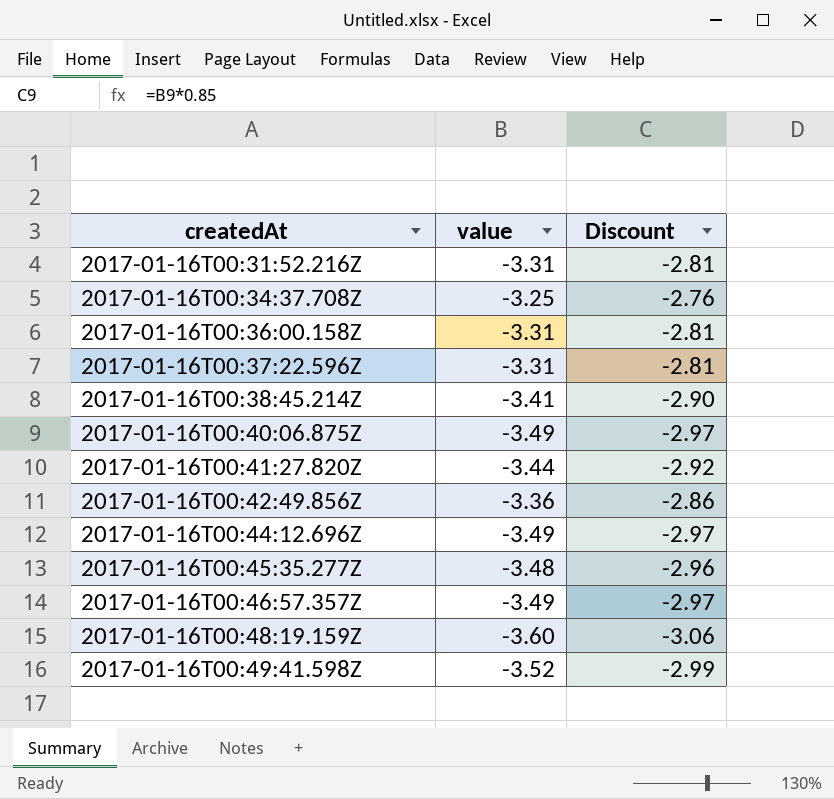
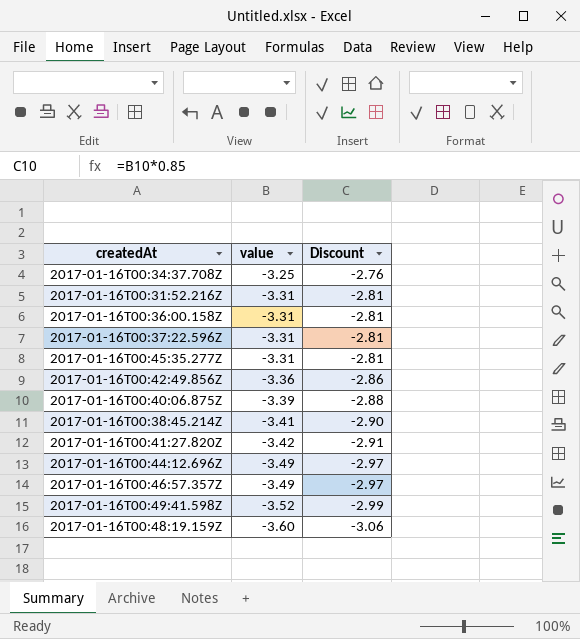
row order: createdAt ascending -> value descending
2017-01-16T00:45:35.277Z | value: -3.48 -> -3.31
2017-01-16T00:45:35.277Z | Discount: -2.96 -> -2.81
2017-01-16T00:40:06.875Z | value: -3.49 -> -3.39
2017-01-16T00:40:06.875Z | Discount: -2.97 -> -2.88
2017-01-16T00:41:27.820Z | value: -3.44 -> -3.42
2017-01-16T00:41:27.820Z | Discount: -2.92 -> -2.91

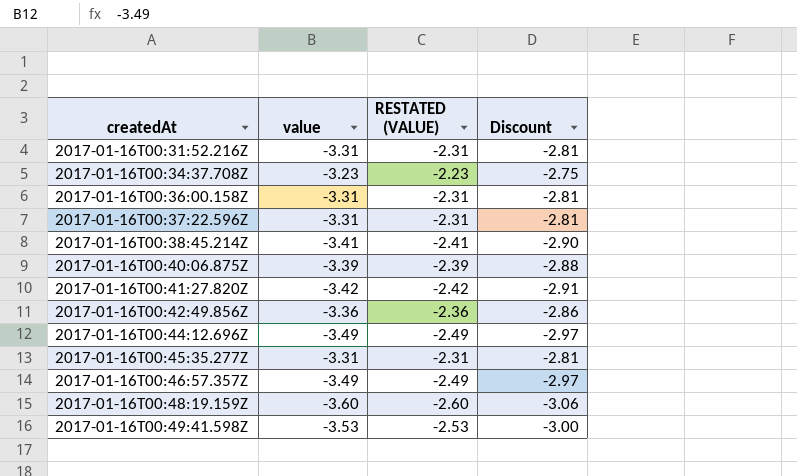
row order: value descending -> createdAt ascending
column RESTATED (VALUE) | formula: none -> [value] + 1
2017-01-16T00:34:37.708Z | value: -3.25 -> -3.23
2017-01-16T00:34:37.708Z | Discount: -2.76 -> -2.75
2017-01-16T00:49:41.598Z | value: -3.52 -> -3.53
2017-01-16T00:49:41.598Z | Discount: -2.99 -> -3.00

